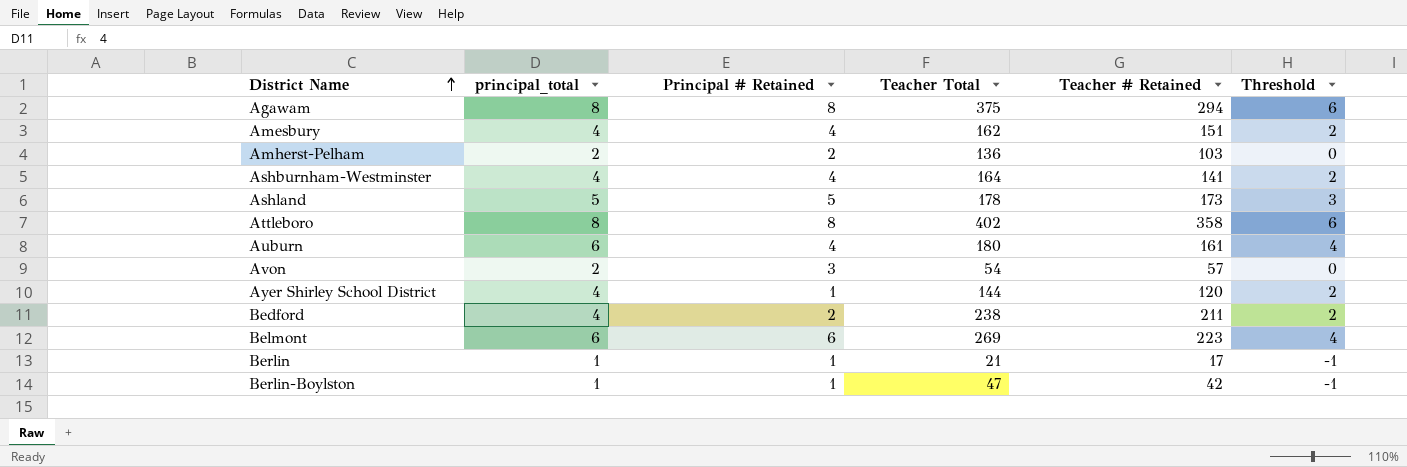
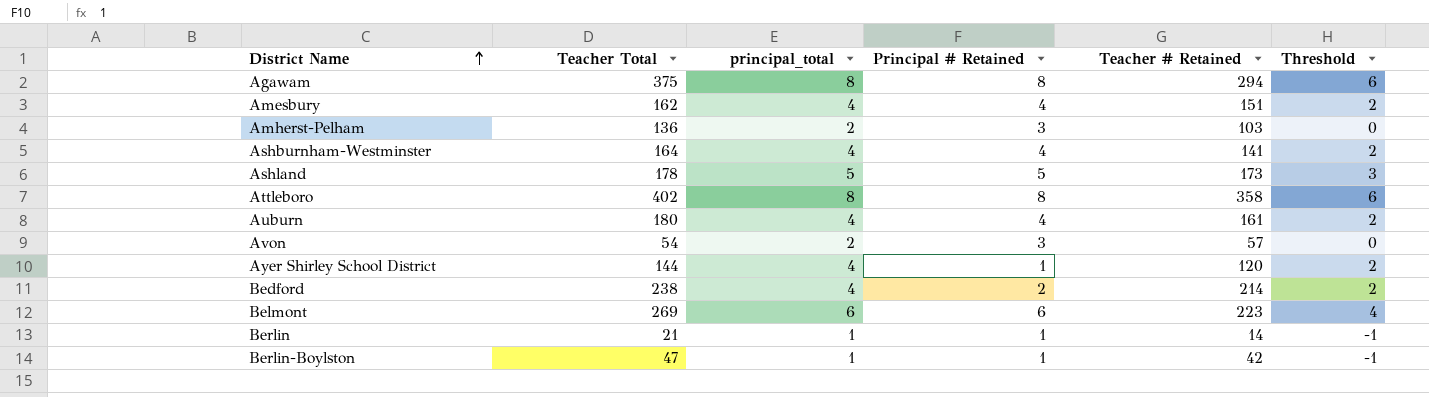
column Teacher Total | position: 4 -> 2
Amherst-Pelham | Principal # Retained: 2 -> 3
Auburn | principal_total: 6 -> 4
Auburn | Threshold: 4 -> 2
Bedford | Teacher # Retained: 211 -> 214
Berlin | Teacher # Retained: 17 -> 14

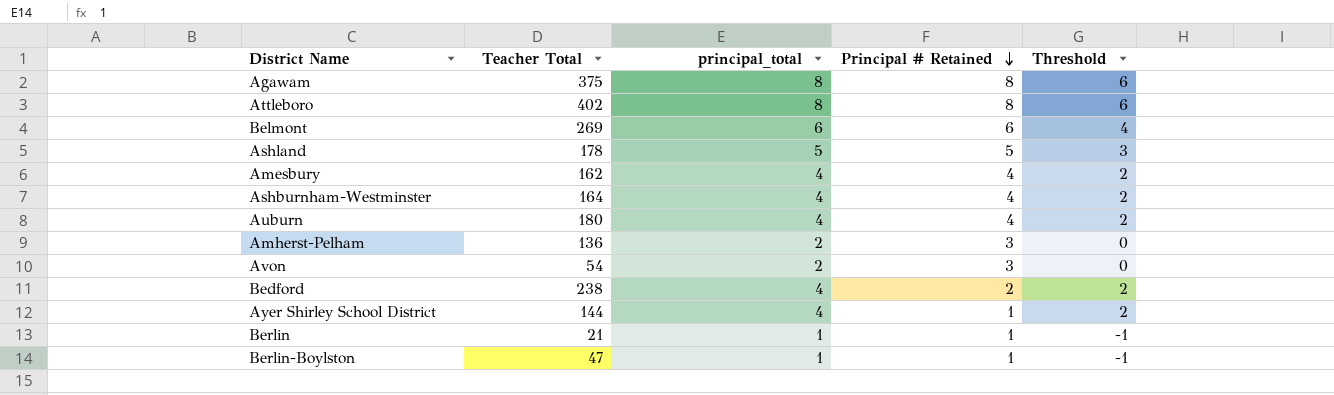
row order: District Name ascending -> Principal # Retained descending
column Teacher # Retained | position: 5 -> none

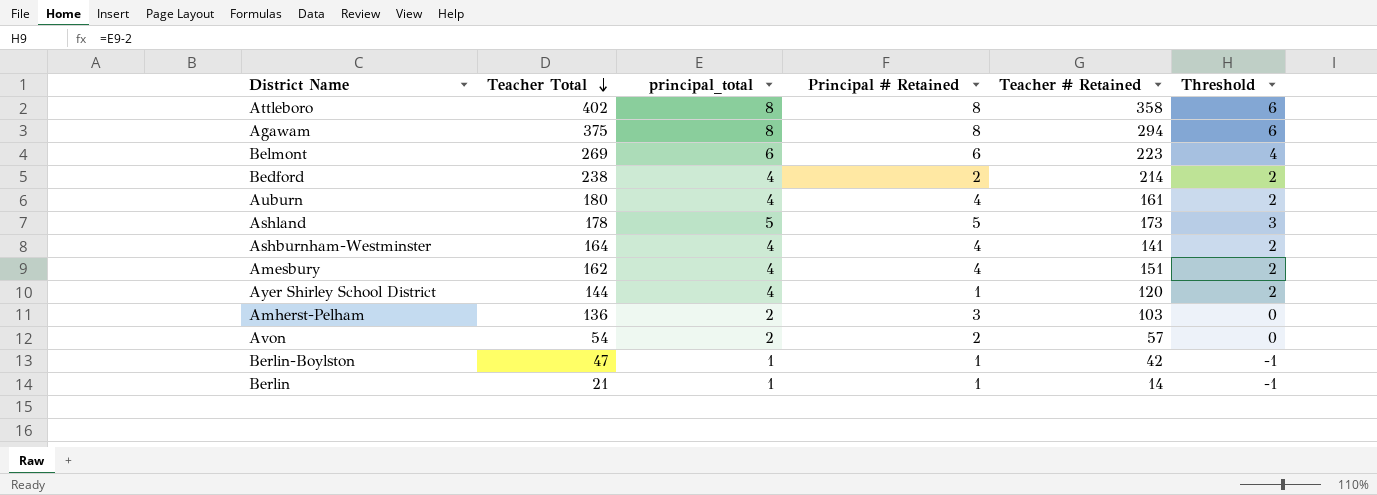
row order: Principal # Retained descending -> Teacher Total descending
column Teacher # Retained | position: none -> 5
Avon | Principal # Retained: 3 -> 2

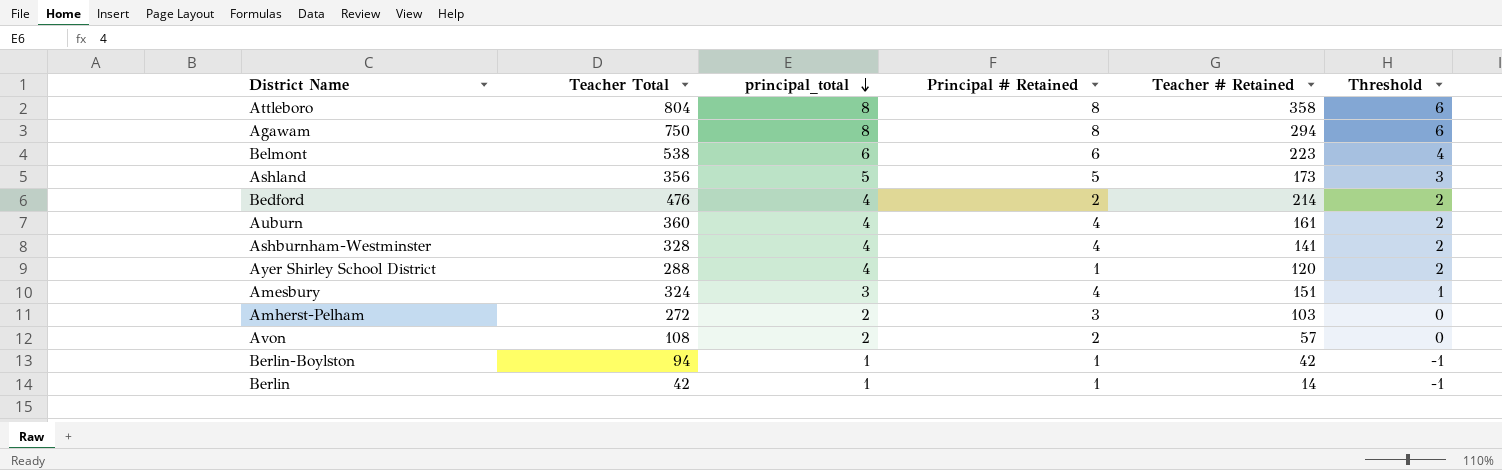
row order: Teacher Total descending -> principal_total descending
Attleboro | Teacher Total: 402 -> 804
Agawam | Teacher Total: 375 -> 750
Belmont | Teacher Total: 269 -> 538
Ashland | Teacher Total: 178 -> 356
Bedford | Teacher Total: 238 -> 476
Auburn | Teacher Total: 180 -> 360
Ashburnham-Westminster | Teacher Total: 164 -> 328
Ayer Shirley School District | Teacher Total: 144 -> 288
Amesbury | Teacher Total: 162 -> 324
Amesbury | principal_total: 4 -> 3
Amesbury | Threshold: 2 -> 1
Amherst-Pelham | Teacher Total: 136 -> 272
Avon | Teacher Total: 54 -> 108
Berlin-Boylston | Teacher Total: 47 -> 94
Berlin | Teacher Total: 21 -> 42

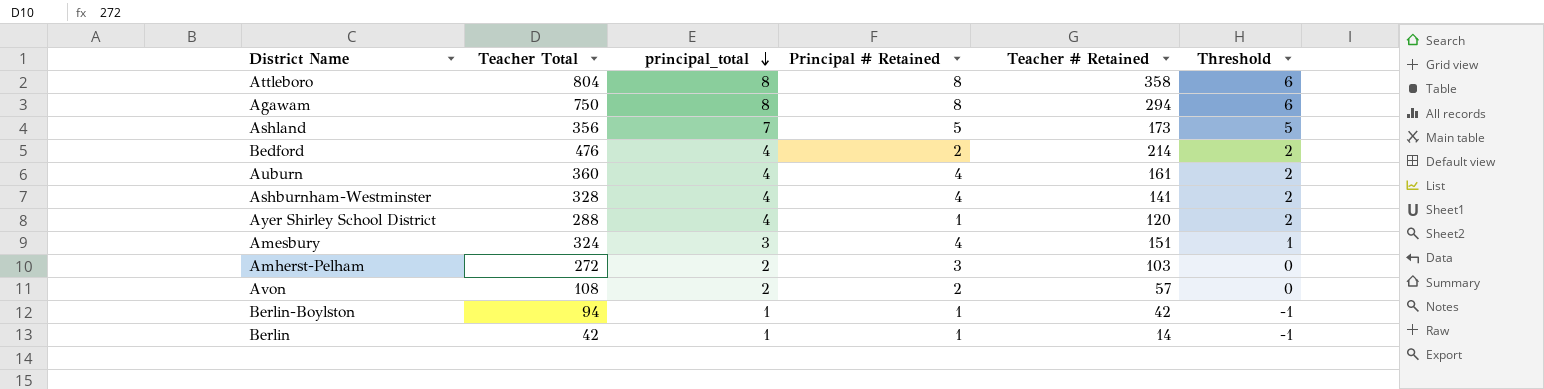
row Belmont: 538 | 6 | 6 | 223 | 4 -> none
Ashland | principal_total: 5 -> 7
Ashland | Threshold: 3 -> 5

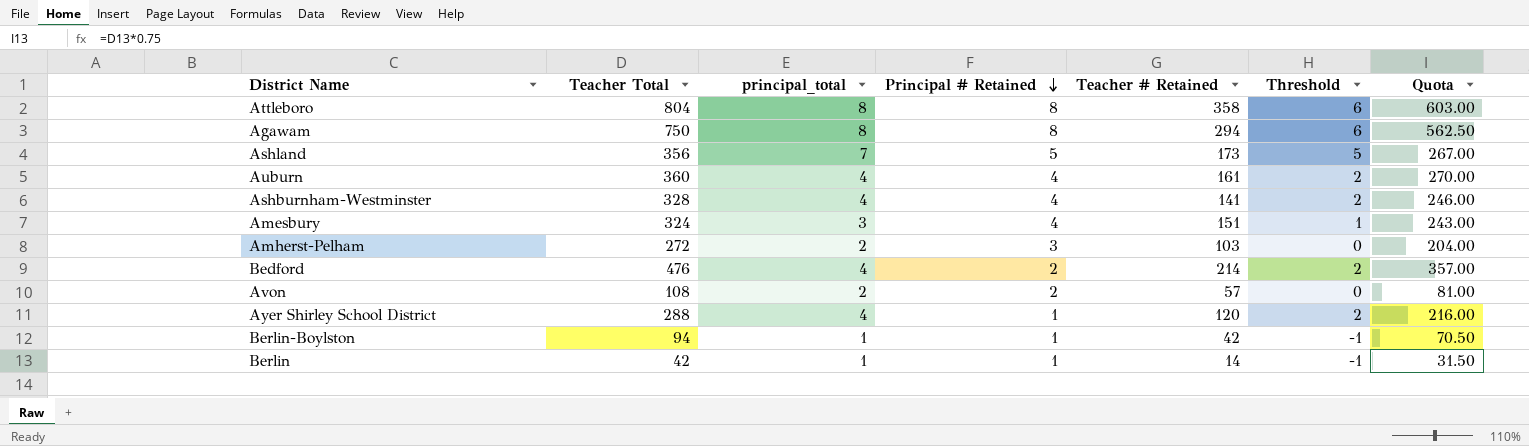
row order: principal_total descending -> Principal # Retained descending
column Quota | formula: none -> [Teacher Total] * 0.75

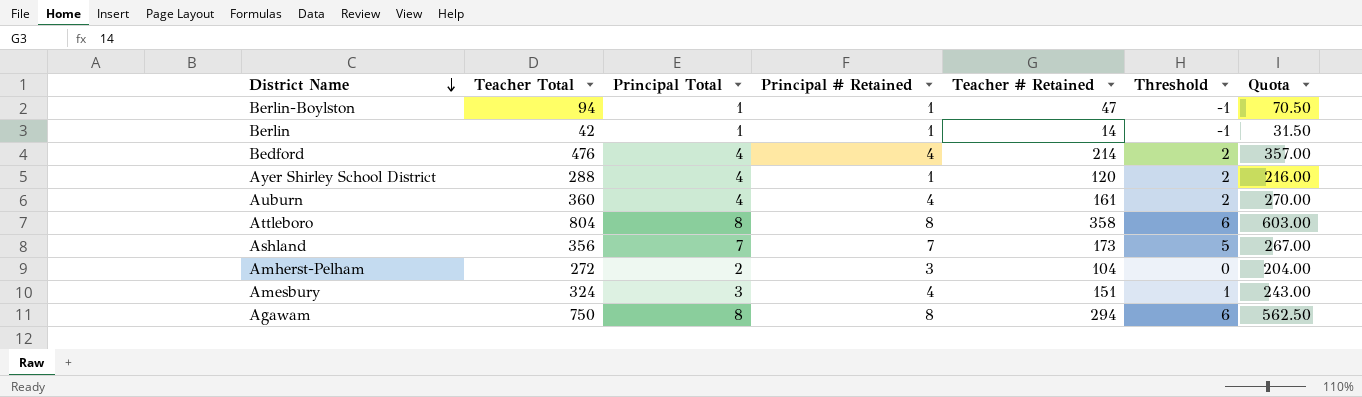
row order: Principal # Retained descending -> District Name descending
column name: principal_total -> Principal Total
row Ashburnham-Westminster: 328 | 4 | 4 | 141 | 2 | 246.00 -> none
row Avon: 108 | 2 | 2 | 57 | 0 | 81.00 -> none
Berlin-Boylston | Teacher # Retained: 42 -> 47
Bedford | Principal # Retained: 2 -> 4
Ashland | Principal # Retained: 5 -> 7
Amherst-Pelham | Teacher # Retained: 103 -> 104

